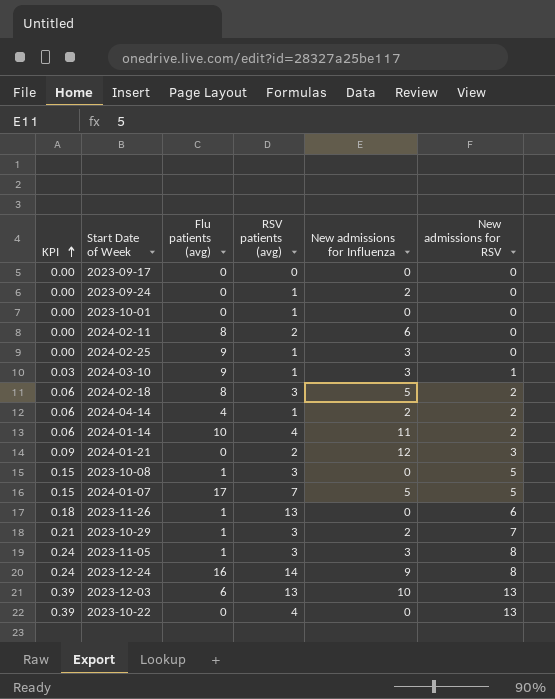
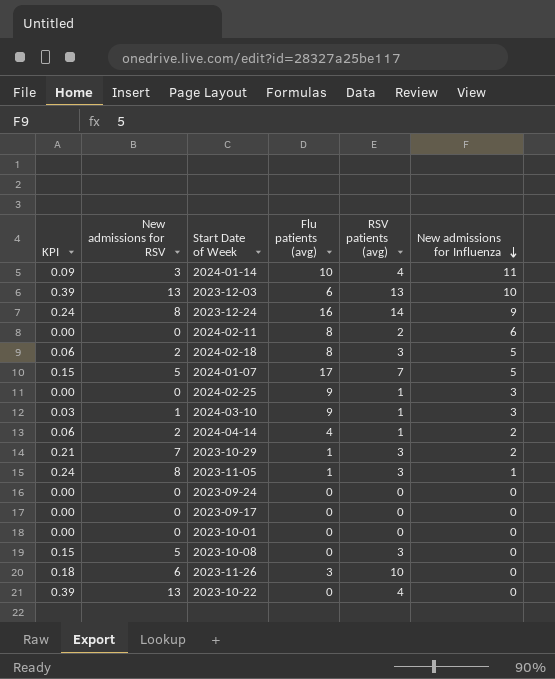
row order: KPI ascending -> New admissions for Influenza descending
column New admissions for RSV | position: 6 -> 2
row 2024-01-21: 0.09 | 0 | 2 | 12 | 3 -> none
2024-01-14 | KPI: 0.06 -> 0.09
2024-01-14 | New admissions for RSV: 2 -> 3
2023-11-05 | New admissions for Influenza: 3 -> 1
2023-09-24 | RSV patients (avg): 1 -> 0
2023-09-24 | New admissions for Influenza: 2 -> 0
2023-10-01 | RSV patients (avg): 1 -> 0
2023-10-08 | Flu patients (avg): 1 -> 0
2023-11-26 | Flu patients (avg): 1 -> 3
2023-11-26 | RSV patients (avg): 13 -> 10

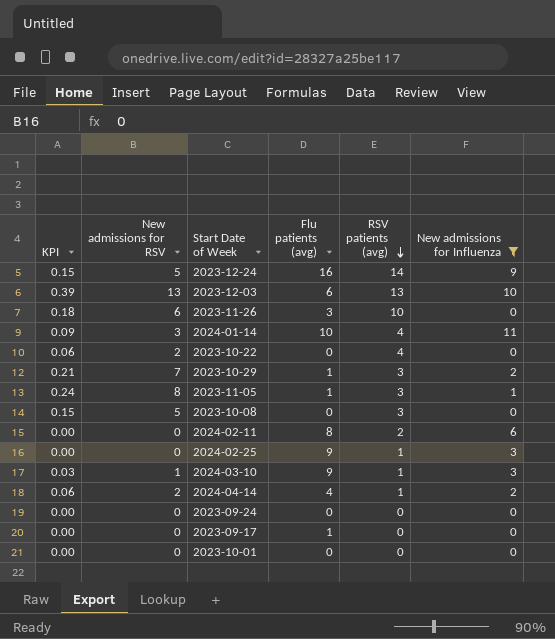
filter: none -> New admissions for Influenza != 5
row order: New admissions for Influenza descending -> RSV patients (avg) descending
2023-12-24 | KPI: 0.24 -> 0.15
2023-12-24 | New admissions for RSV: 8 -> 5
2023-10-22 | KPI: 0.39 -> 0.06
2023-10-22 | New admissions for RSV: 13 -> 2
2023-09-17 | Flu patients (avg): 0 -> 1

